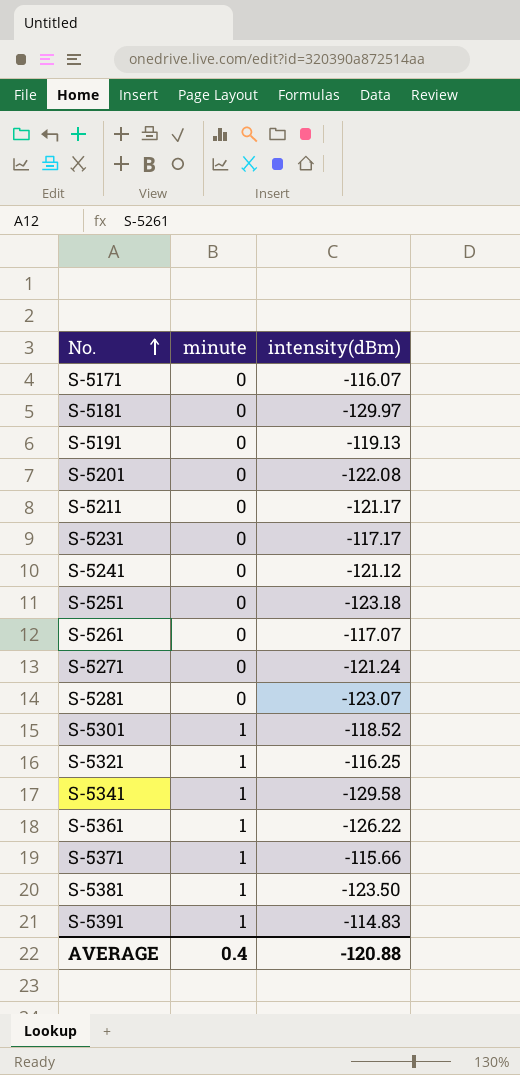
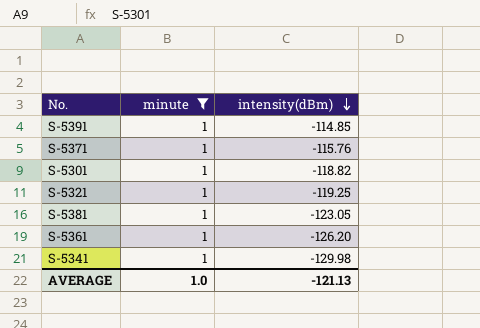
filter: none -> minute = 1
row order: No. ascending -> intensity(dBm) descending
S-5391 | intensity(dBm): -114.83 -> -114.85
S-5371 | intensity(dBm): -115.66 -> -115.76
S-5301 | intensity(dBm): -118.52 -> -118.82
S-5321 | intensity(dBm): -116.25 -> -119.25
S-5381 | intensity(dBm): -123.50 -> -123.05
S-5361 | intensity(dBm): -126.22 -> -126.20
S-5341 | intensity(dBm): -129.58 -> -129.98
AVERAGE | minute: 0.4 -> 1.0
AVERAGE | intensity(dBm): -120.88 -> -121.13

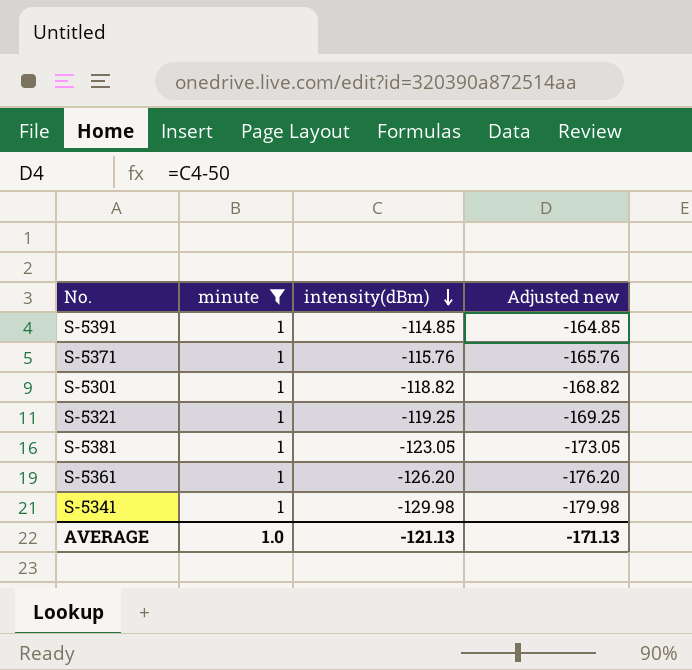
column Adjusted new | formula: none -> [intensity(dBm)] - 50

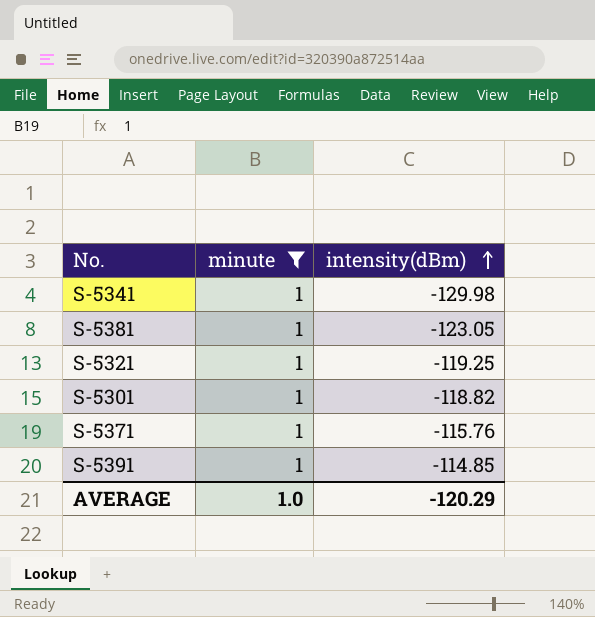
row order: intensity(dBm) descending -> intensity(dBm) ascending
column Adjusted new | formula: [intensity(dBm)] - 50 -> none
row S-5361: 1 | -126.20 | -176.20 -> none
AVERAGE | intensity(dBm): -121.13 -> -120.29

